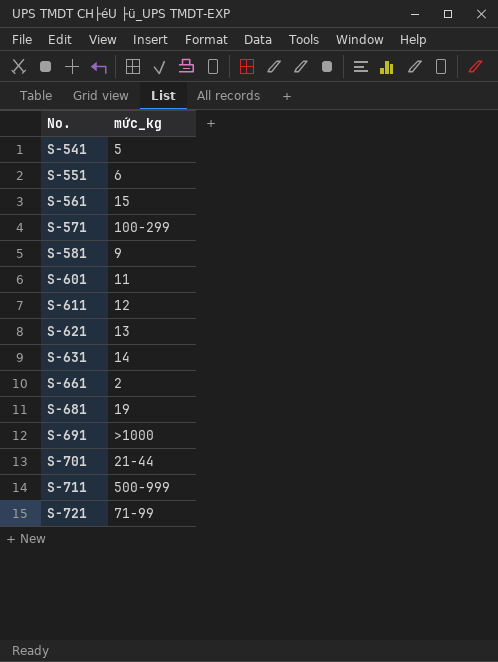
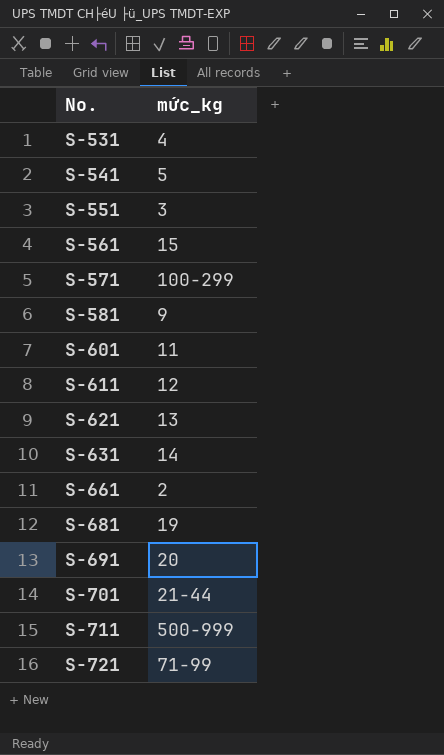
row S-531: none -> 4
S-551 | mức_kg: 6 -> 3
S-691 | mức_kg: >1000 -> 20

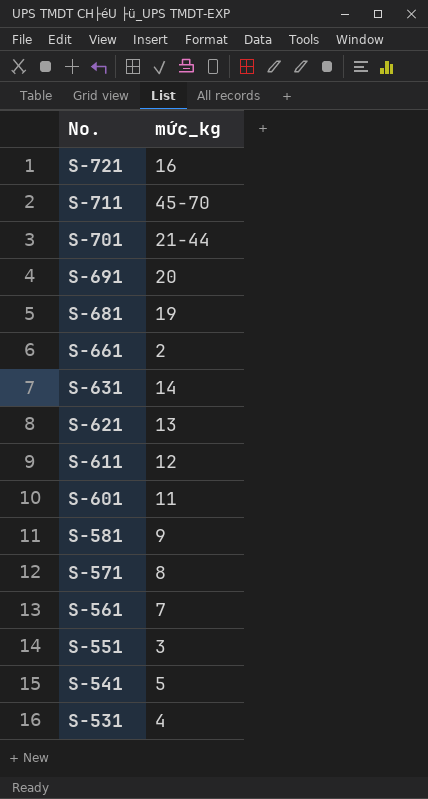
row order: No. ascending -> No. descending
S-721 | mức_kg: 71-99 -> 16
S-711 | mức_kg: 500-999 -> 45-70
S-571 | mức_kg: 100-299 -> 8
S-561 | mức_kg: 15 -> 7

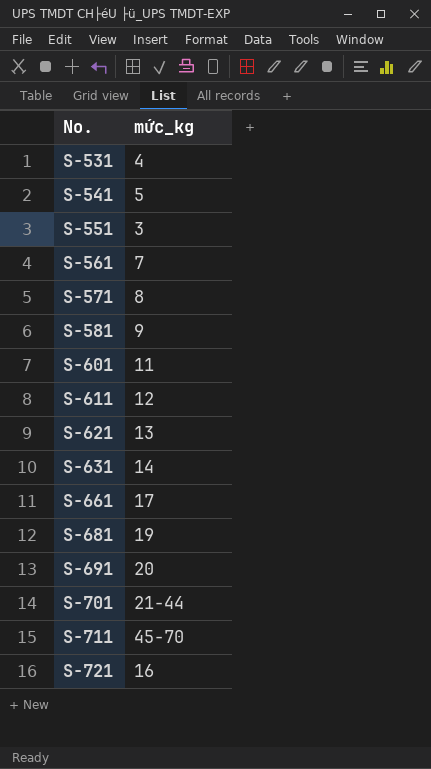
row order: No. descending -> No. ascending
S-661 | mức_kg: 2 -> 17

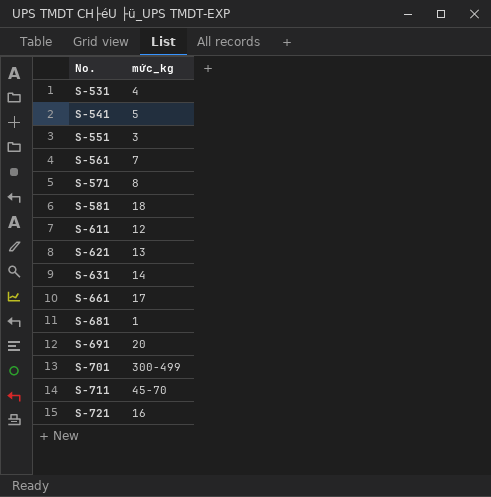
row S-601: 11 -> none
S-581 | mức_kg: 9 -> 18
S-681 | mức_kg: 19 -> 1
S-701 | mức_kg: 21-44 -> 300-499

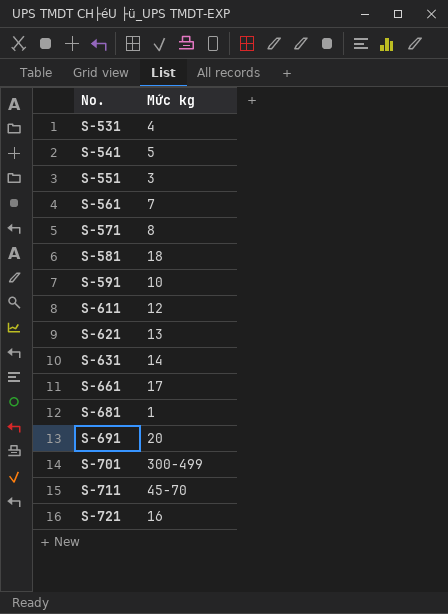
column name: mức_kg -> Mức kg
row S-591: none -> 10

